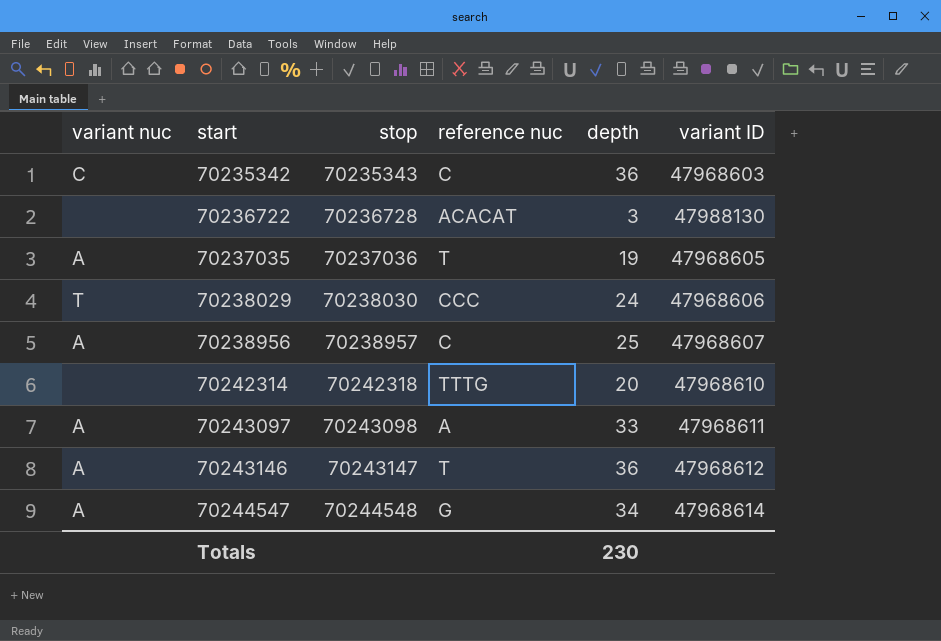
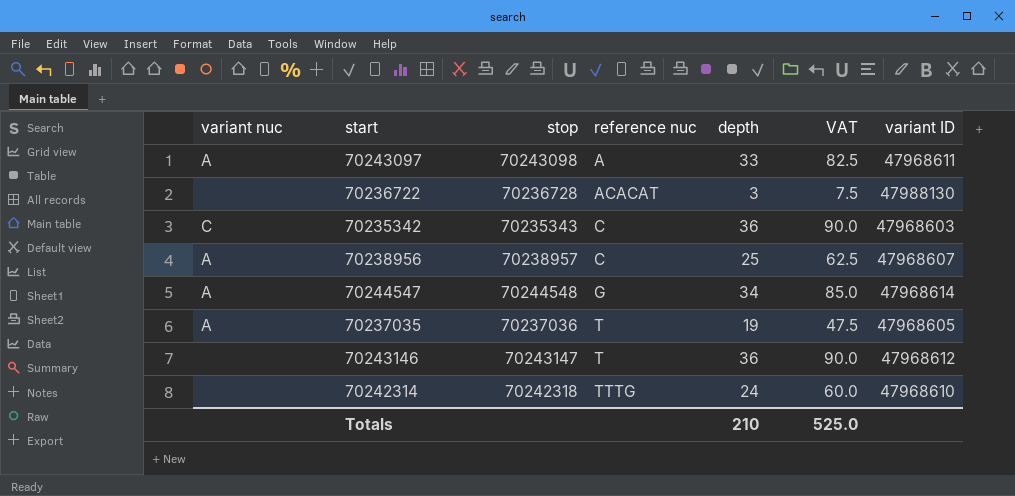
row order: start ascending -> reference nuc ascending
column VAT | formula: none -> [depth] * 2.5
row 70238029: T | 70238030 | CCC | 24 | 47968606 -> none
70243146 | variant nuc: A -> none
70242314 | depth: 20 -> 24
Totals | depth: 230 -> 210

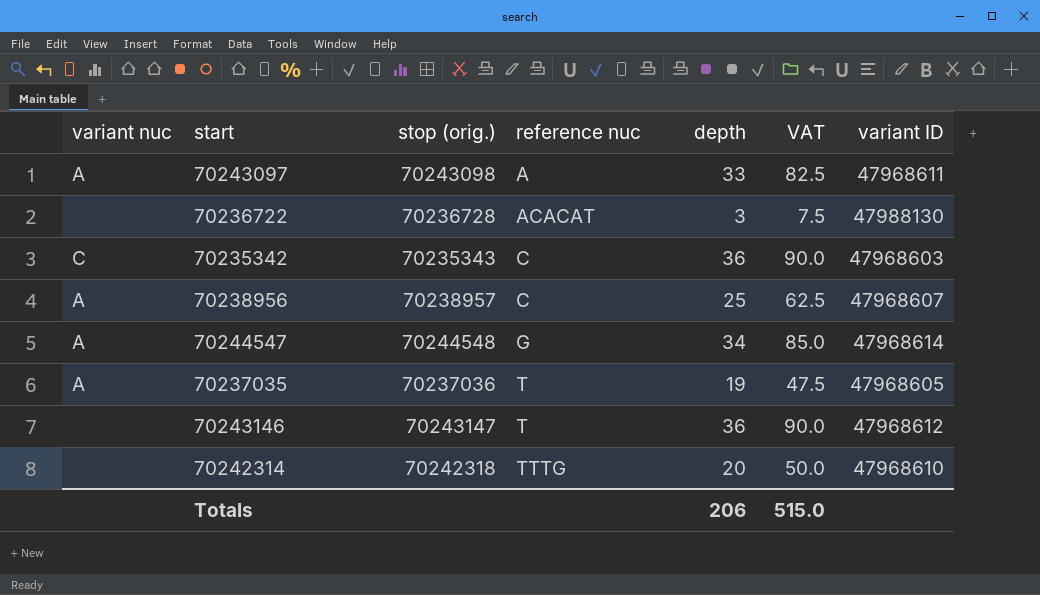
column name: stop -> stop (orig.)
70242314 | depth: 24 -> 20
70242314 | VAT: 60.0 -> 50.0
Totals | depth: 210 -> 206
Totals | VAT: 525.0 -> 515.0

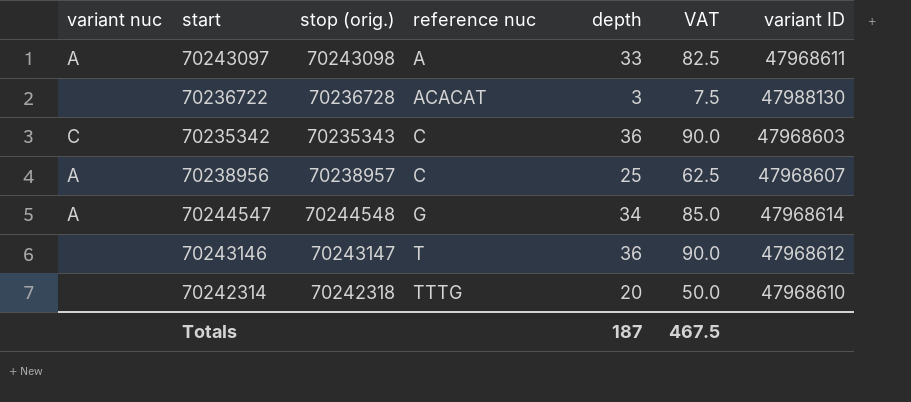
row 70237035: A | 70237036 | T | 19 | 47.5 | 47968605 -> none
Totals | depth: 206 -> 187
Totals | VAT: 515.0 -> 467.5

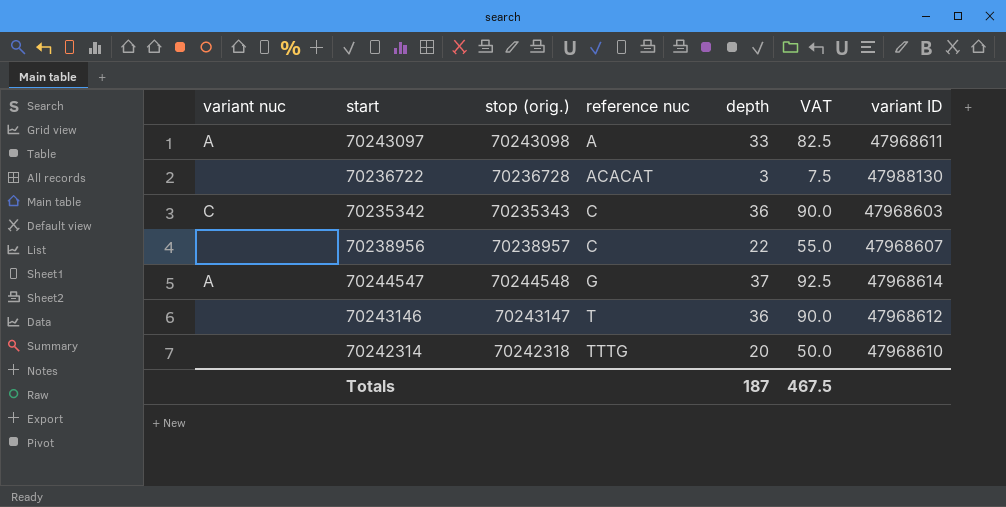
70238956 | variant nuc: A -> none
70238956 | depth: 25 -> 22
70238956 | VAT: 62.5 -> 55.0
70244547 | depth: 34 -> 37
70244547 | VAT: 85.0 -> 92.5

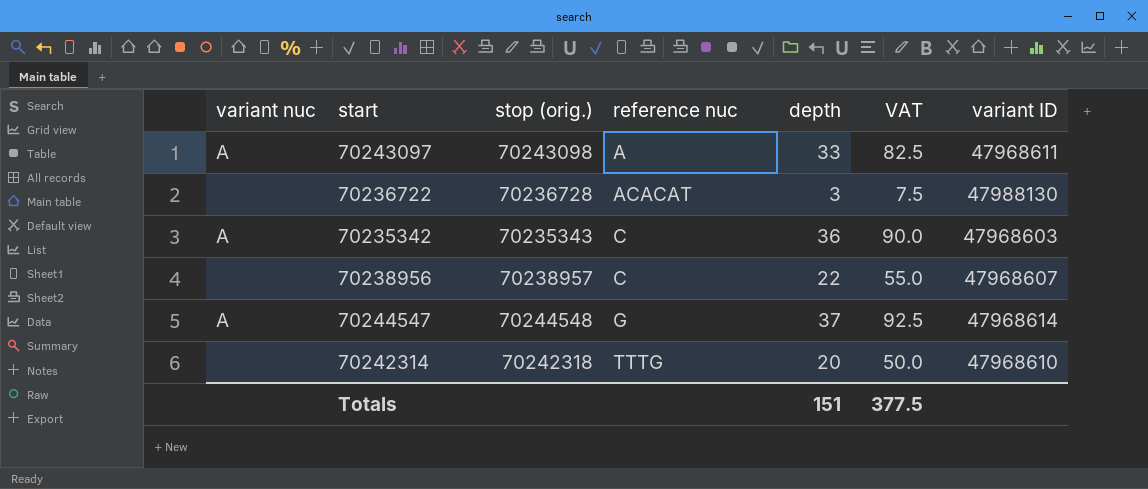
row 70243146: none | 70243147 | T | 36 | 90.0 | 47968612 -> none
70235342 | variant nuc: C -> A
Totals | depth: 187 -> 151
Totals | VAT: 467.5 -> 377.5

